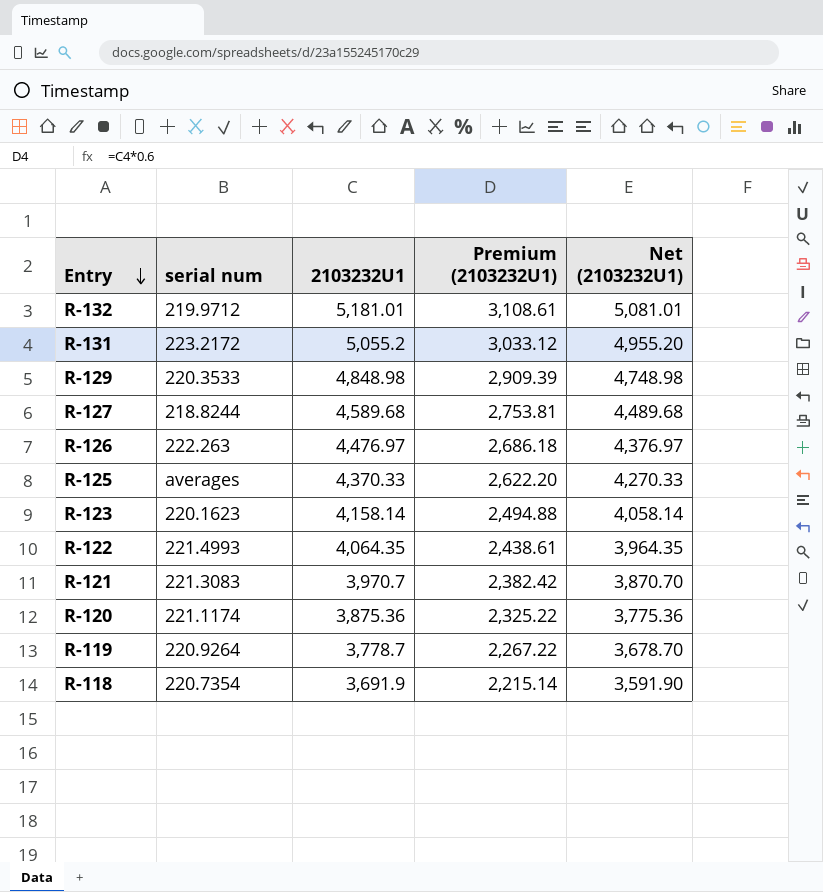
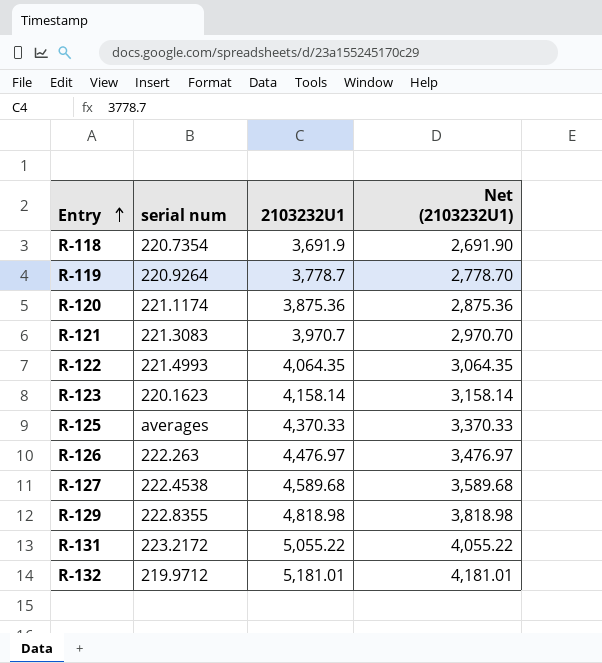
row order: Entry descending -> Entry ascending
column Premium (2103232U1) | formula: [2103232U1] * 0.6 -> none
column Net (2103232U1) | formula: [2103232U1] - 100 -> [2103232U1] - 1000
R-127 | serial num: 218.8244 -> 222.4538
R-129 | serial num: 220.3533 -> 222.8355
R-129 | 2103232U1: 4,848.98 -> 4,818.98
R-131 | 2103232U1: 5,055.2 -> 5,055.22

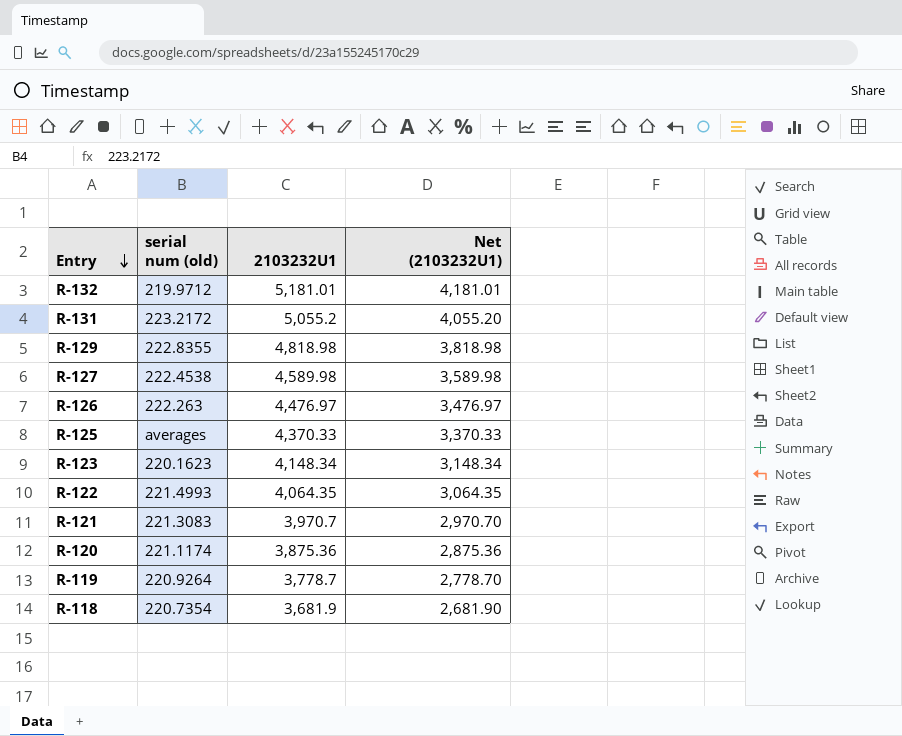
row order: Entry ascending -> Entry descending
column name: serial num -> serial num (old)
R-131 | 2103232U1: 5,055.22 -> 5,055.2
R-131 | Net (2103232U1): 4,055.22 -> 4,055.20
R-127 | 2103232U1: 4,589.68 -> 4,589.98
R-127 | Net (2103232U1): 3,589.68 -> 3,589.98
R-123 | 2103232U1: 4,158.14 -> 4,148.34
R-123 | Net (2103232U1): 3,158.14 -> 3,148.34
R-118 | 2103232U1: 3,691.9 -> 3,681.9
R-118 | Net (2103232U1): 2,691.90 -> 2,681.90

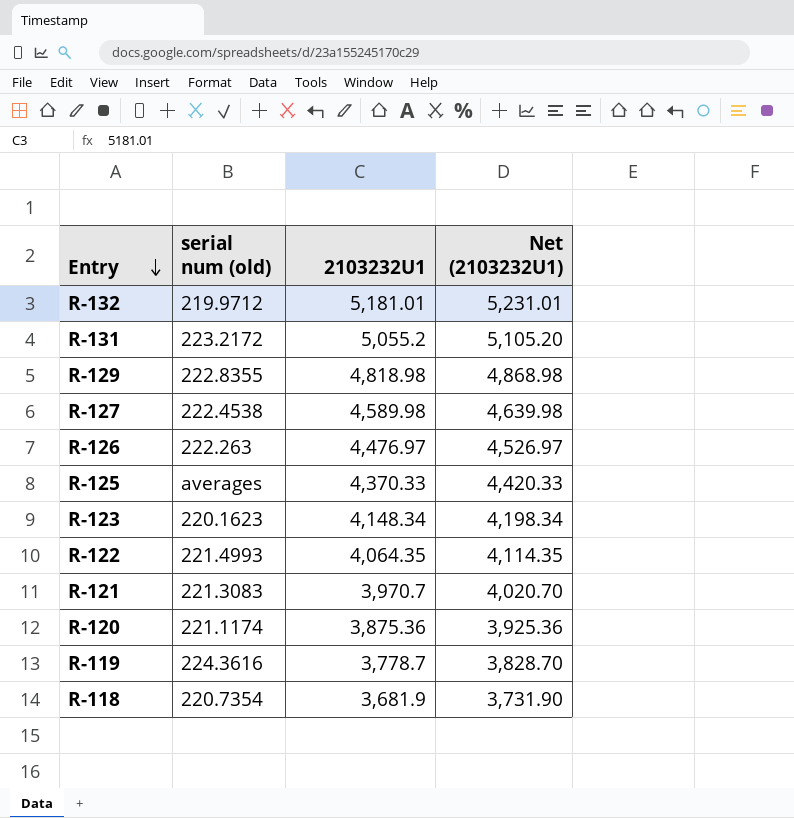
column Net (2103232U1) | formula: [2103232U1] - 1000 -> [2103232U1] + 50
R-119 | serial num (old): 220.9264 -> 224.3616

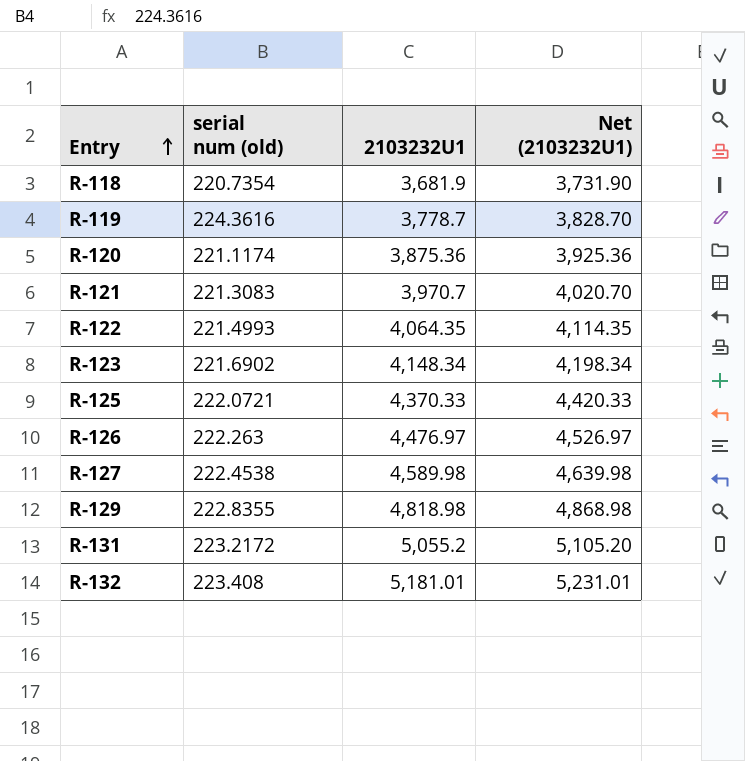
row order: Entry descending -> Entry ascending
R-123 | serial num (old): 220.1623 -> 221.6902
R-125 | serial num (old): averages -> 222.0721
R-132 | serial num (old): 219.9712 -> 223.408

